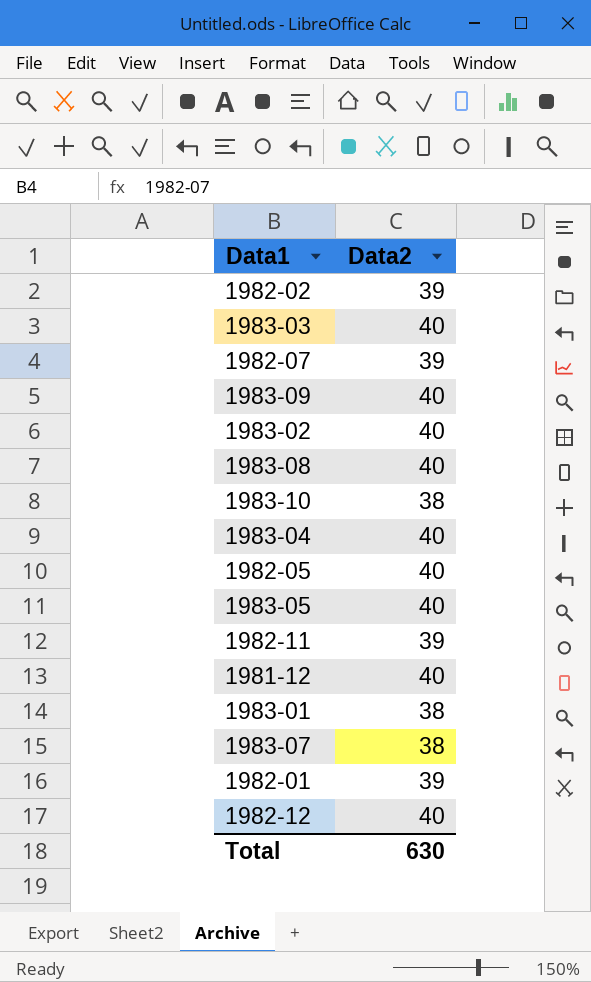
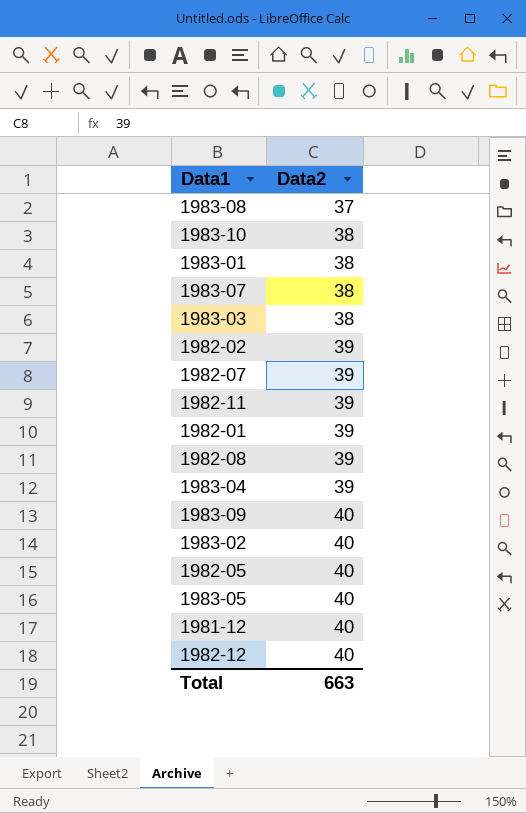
row order: none -> Data2 ascending
1983-08 | Data2: 40 -> 37
1983-03 | Data2: 40 -> 38
row 1982-08: none -> 39
1983-04 | Data2: 40 -> 39
Total | Data2: 630 -> 663

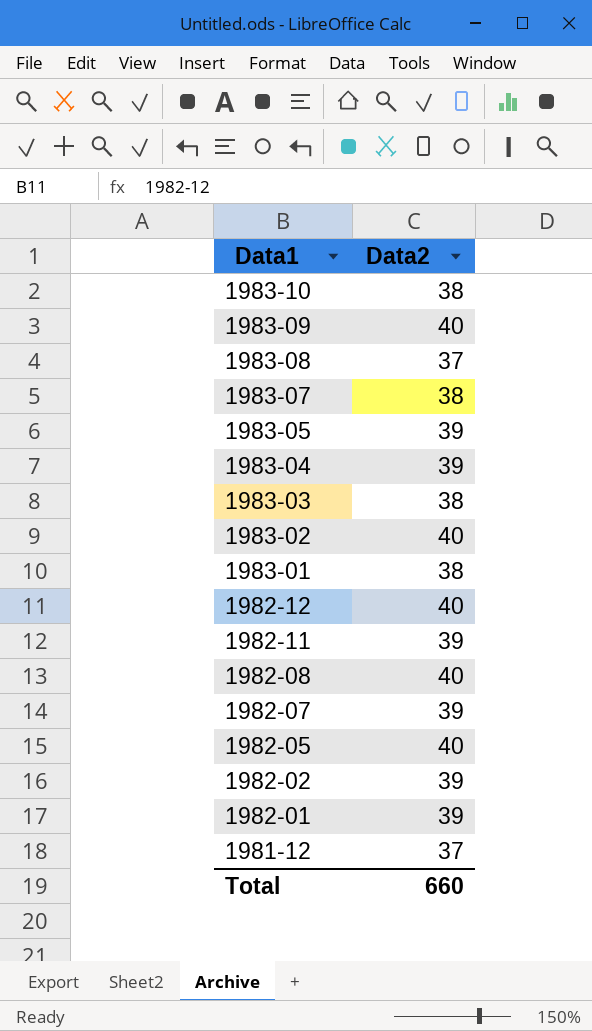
row order: Data2 ascending -> Data1 descending
1983-05 | Data2: 40 -> 39
1982-08 | Data2: 39 -> 40
1981-12 | Data2: 40 -> 37
Total | Data2: 663 -> 660

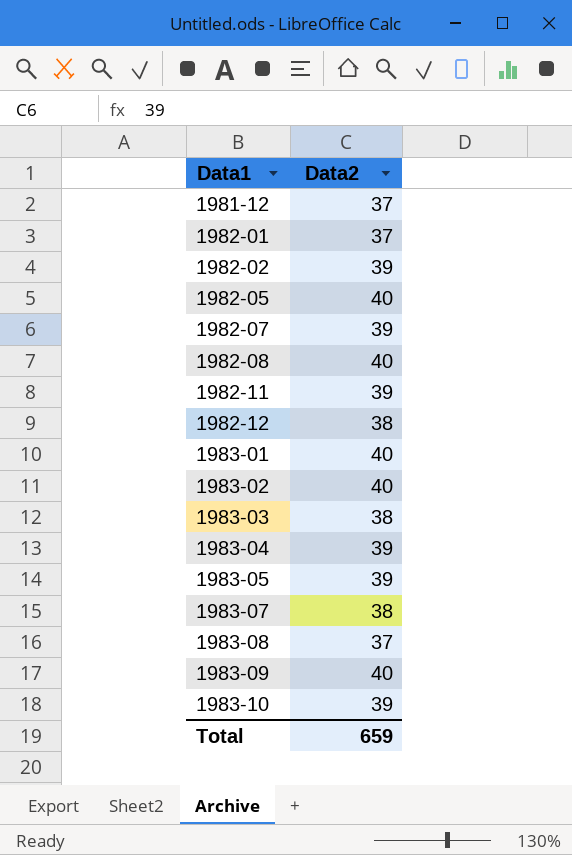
row order: Data1 descending -> Data1 ascending
1982-01 | Data2: 39 -> 37
1982-12 | Data2: 40 -> 38
1983-01 | Data2: 38 -> 40
1983-10 | Data2: 38 -> 39
Total | Data2: 660 -> 659

